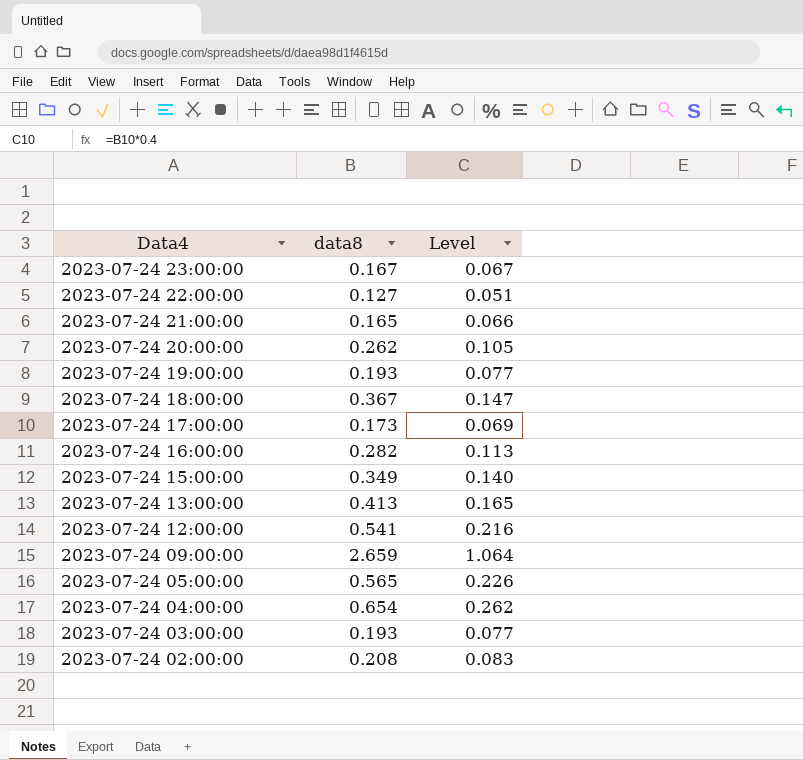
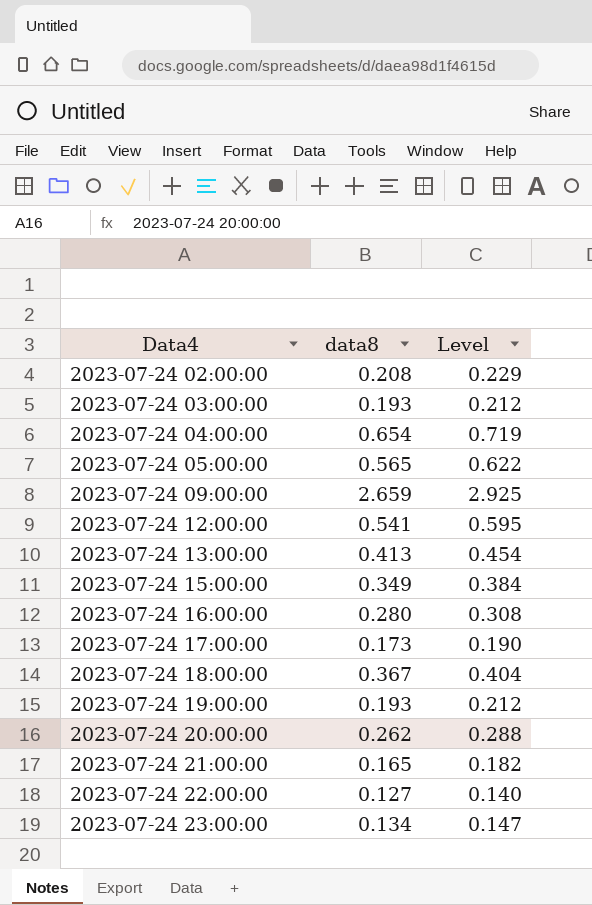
row order: Data4 descending -> Data4 ascending
column Level | formula: [data8] * 0.4 -> [data8] * 1.1
2023-07-24 16:00:00 | data8: 0.282 -> 0.280
2023-07-24 23:00:00 | data8: 0.167 -> 0.134

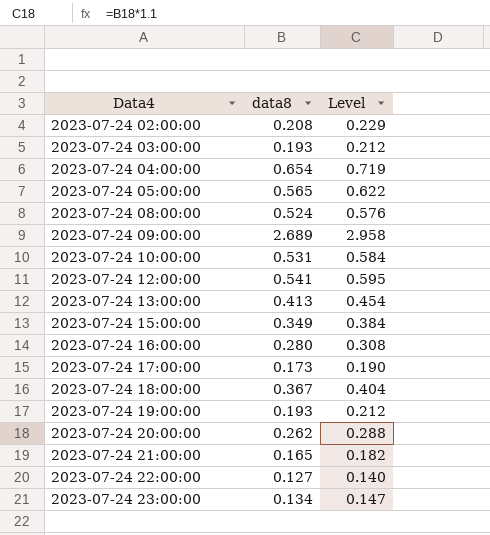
row 2023-07-24 08:00:00: none -> 0.524 | 0.576
2023-07-24 09:00:00 | data8: 2.659 -> 2.689
2023-07-24 09:00:00 | Level: 2.925 -> 2.958
row 2023-07-24 10:00:00: none -> 0.531 | 0.584

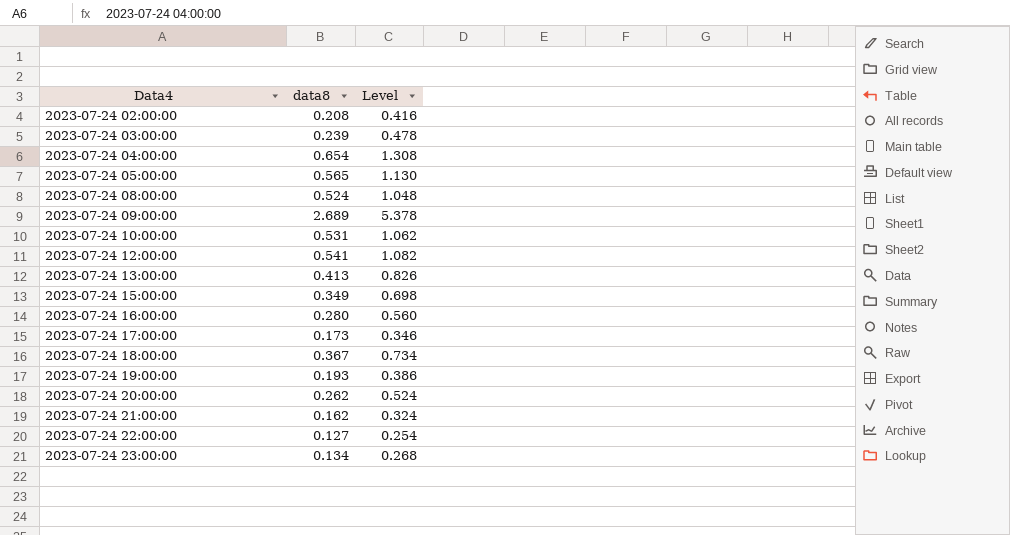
column Level | formula: [data8] * 1.1 -> [data8] * 2
2023-07-24 03:00:00 | data8: 0.193 -> 0.239
2023-07-24 21:00:00 | data8: 0.165 -> 0.162

